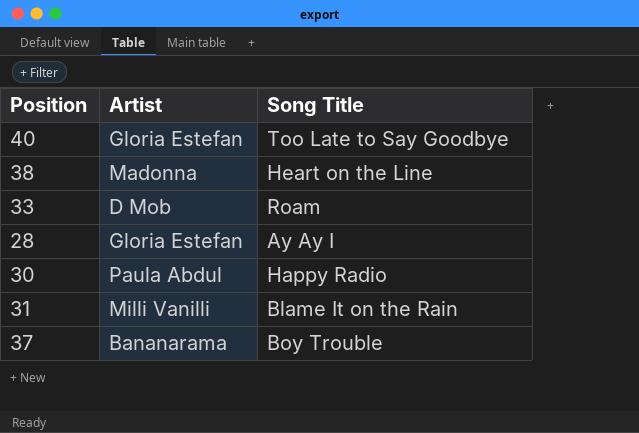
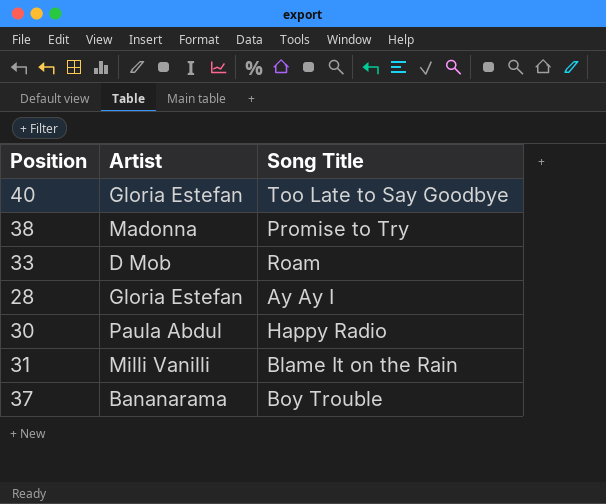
38 | Song Title: Heart on the Line -> Promise to Try

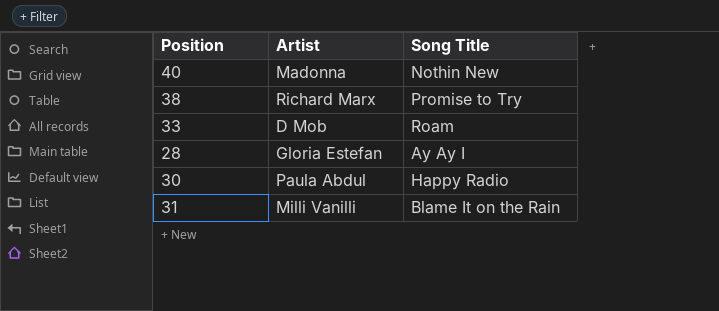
row 37: Bananarama | Boy Trouble -> none
40 | Artist: Gloria Estefan -> Madonna
40 | Song Title: Too Late to Say Goodbye -> Nothin New
38 | Artist: Madonna -> Richard Marx

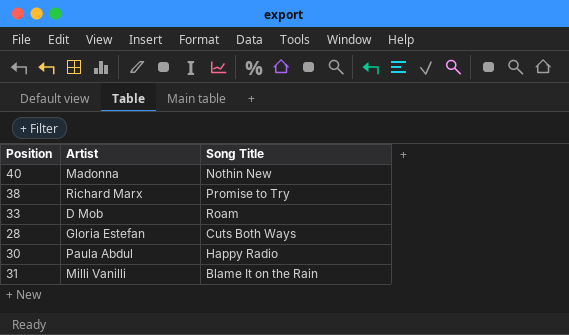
28 | Song Title: Ay Ay I -> Cuts Both Ways

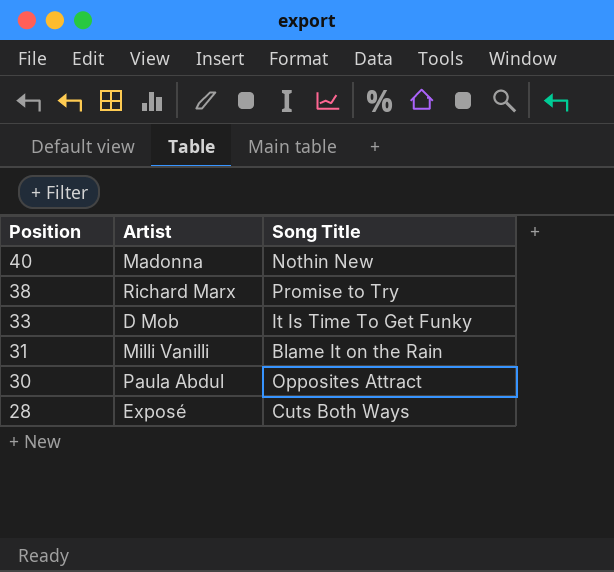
row order: none -> Position descending
33 | Song Title: Roam -> It Is Time To Get Funky
30 | Song Title: Happy Radio -> Opposites Attract
28 | Artist: Gloria Estefan -> Exposé

